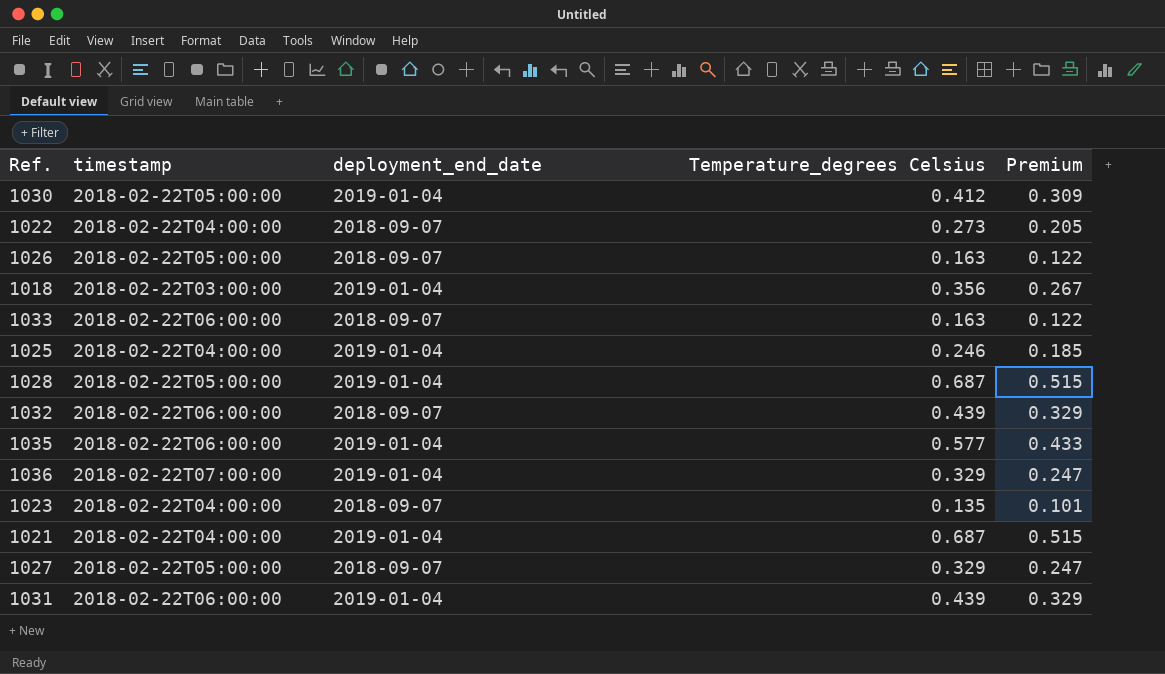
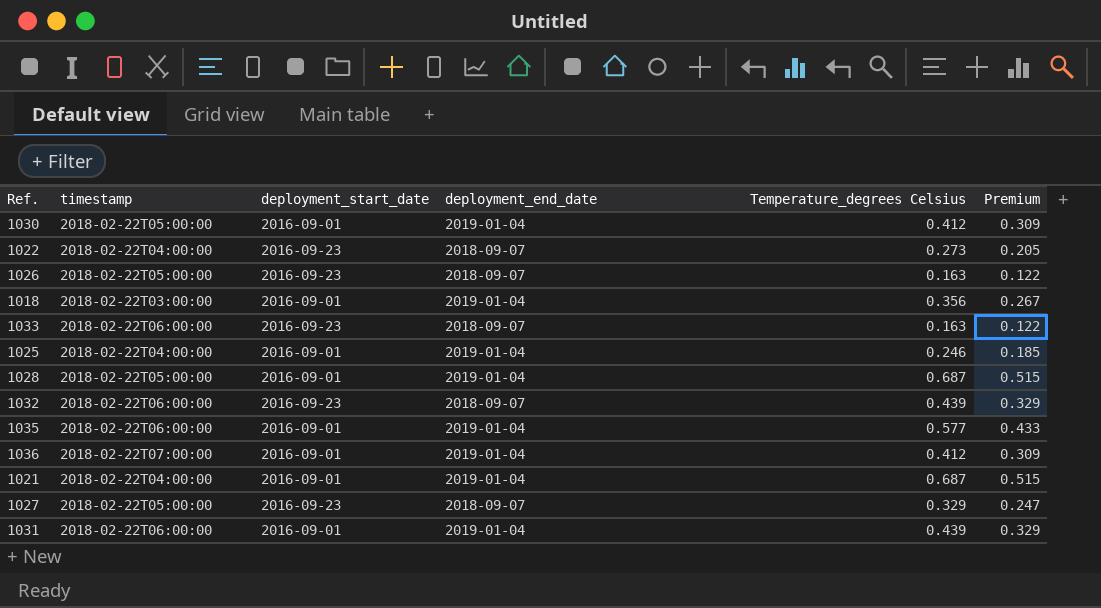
column deployment_start_date | position: none -> 3
row 1023: 2018-02-22T04:00:00 | 2018-09-07 | 0.135 | 0.101 -> none
1036 | Temperature_degrees Celsius: 0.329 -> 0.412
1036 | Premium: 0.247 -> 0.309

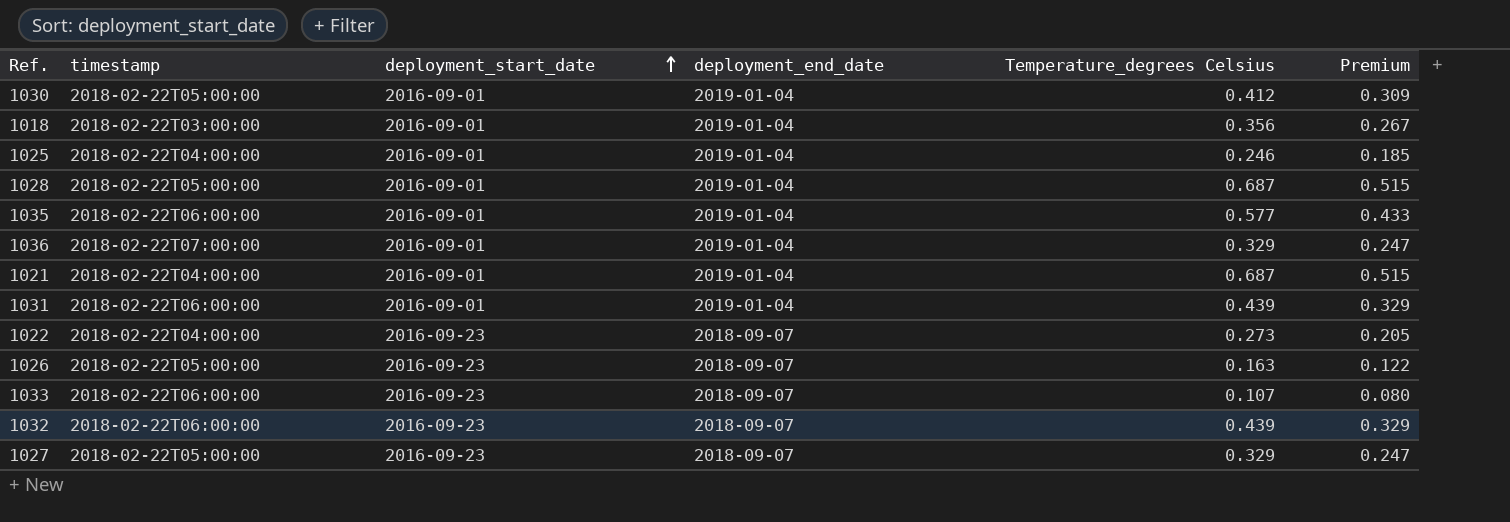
row order: none -> deployment_start_date ascending
1036 | Temperature_degrees Celsius: 0.412 -> 0.329
1036 | Premium: 0.309 -> 0.247
1033 | Temperature_degrees Celsius: 0.163 -> 0.107
1033 | Premium: 0.122 -> 0.080

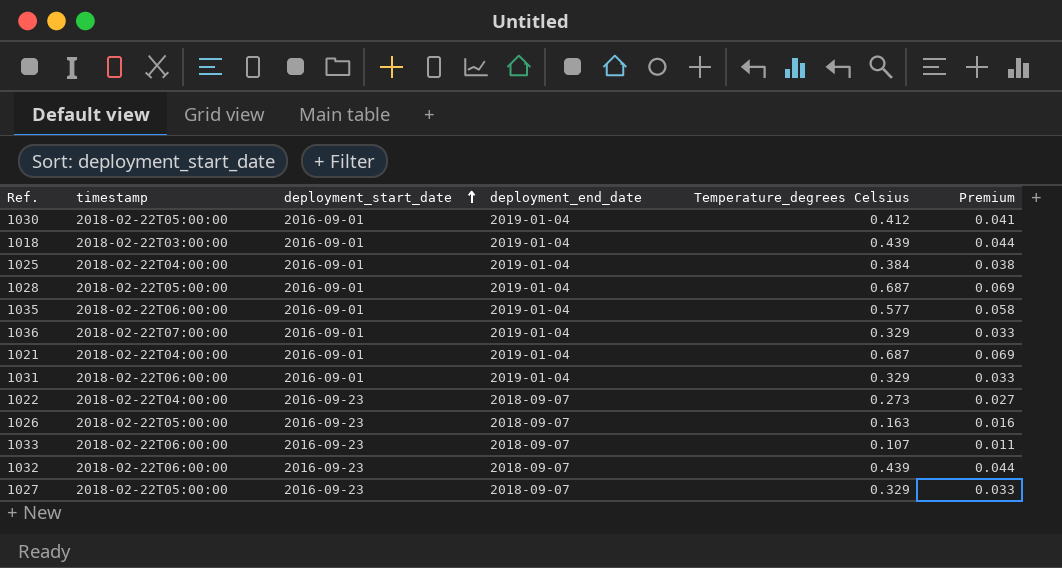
column Premium | formula: [Temperature_degrees Celsius] * 0.75 -> [Temperature_degrees Celsius] * 0.1
1018 | Temperature_degrees Celsius: 0.356 -> 0.439
1025 | Temperature_degrees Celsius: 0.246 -> 0.384
1031 | Temperature_degrees Celsius: 0.439 -> 0.329

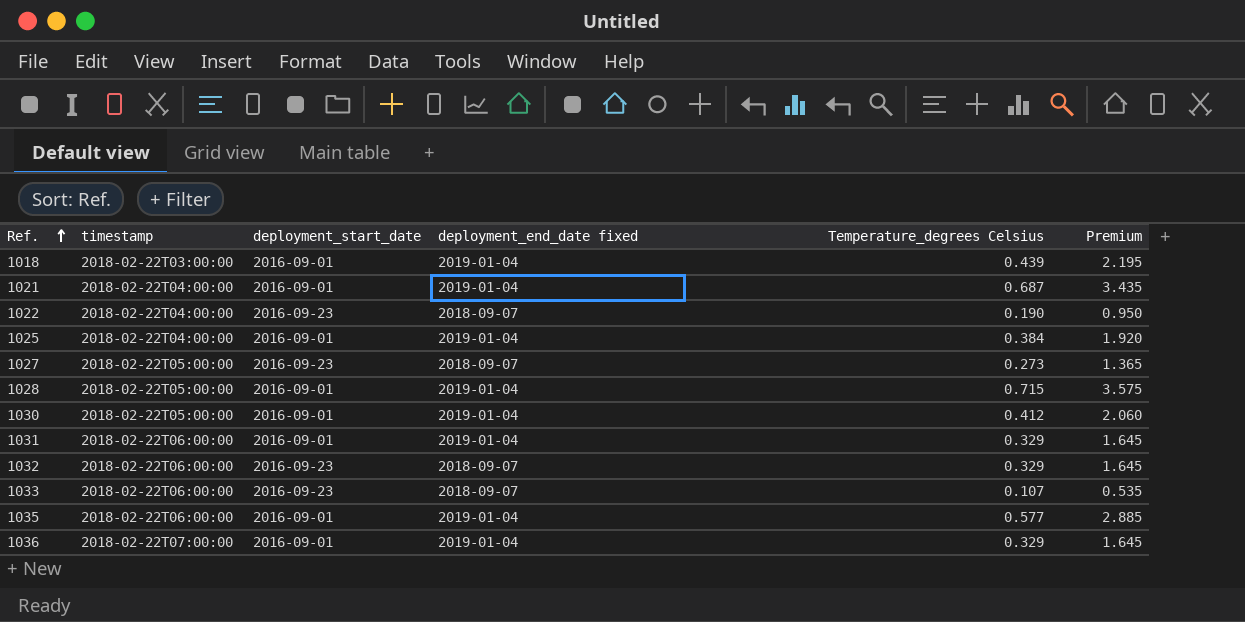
row order: deployment_start_date ascending -> Ref. ascending
column name: deployment_end_date -> deployment_end_date fixed
column Premium | formula: [Temperature_degrees Celsius] * 0.1 -> [Temperature_degrees Celsius] * 5
row 1026: 2018-02-22T05:00:00 | 2016-09-23 | 2018-09-07 | 0.163 | 0.016 -> none
1022 | Temperature_degrees Celsius: 0.273 -> 0.190
1027 | Temperature_degrees Celsius: 0.329 -> 0.273
1028 | Temperature_degrees Celsius: 0.687 -> 0.715
1032 | Temperature_degrees Celsius: 0.439 -> 0.329

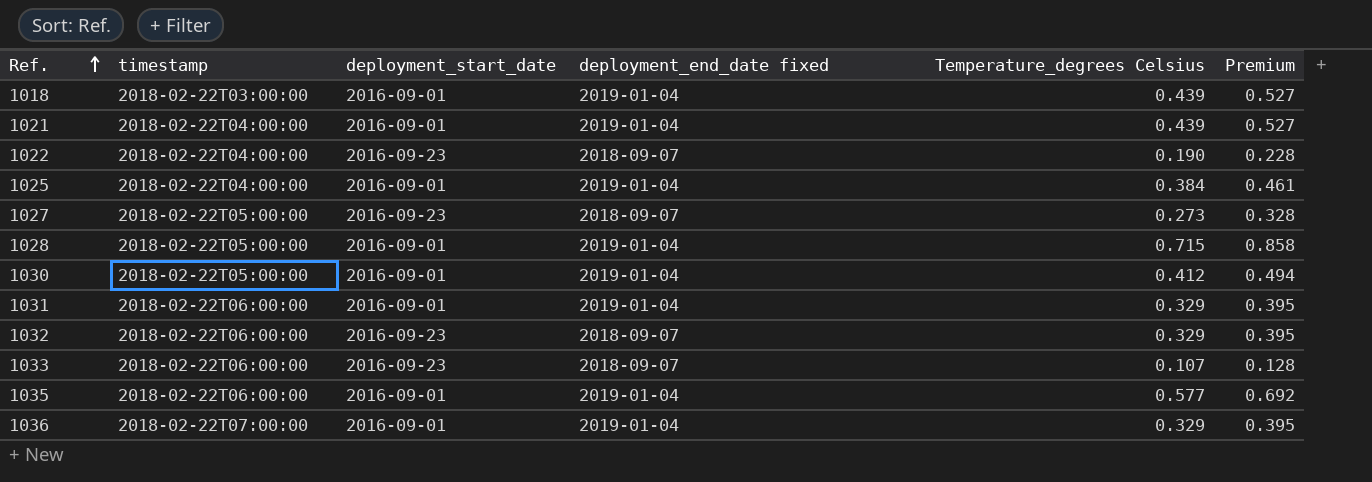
column Premium | formula: [Temperature_degrees Celsius] * 5 -> [Temperature_degrees Celsius] * 1.2
1021 | Temperature_degrees Celsius: 0.687 -> 0.439

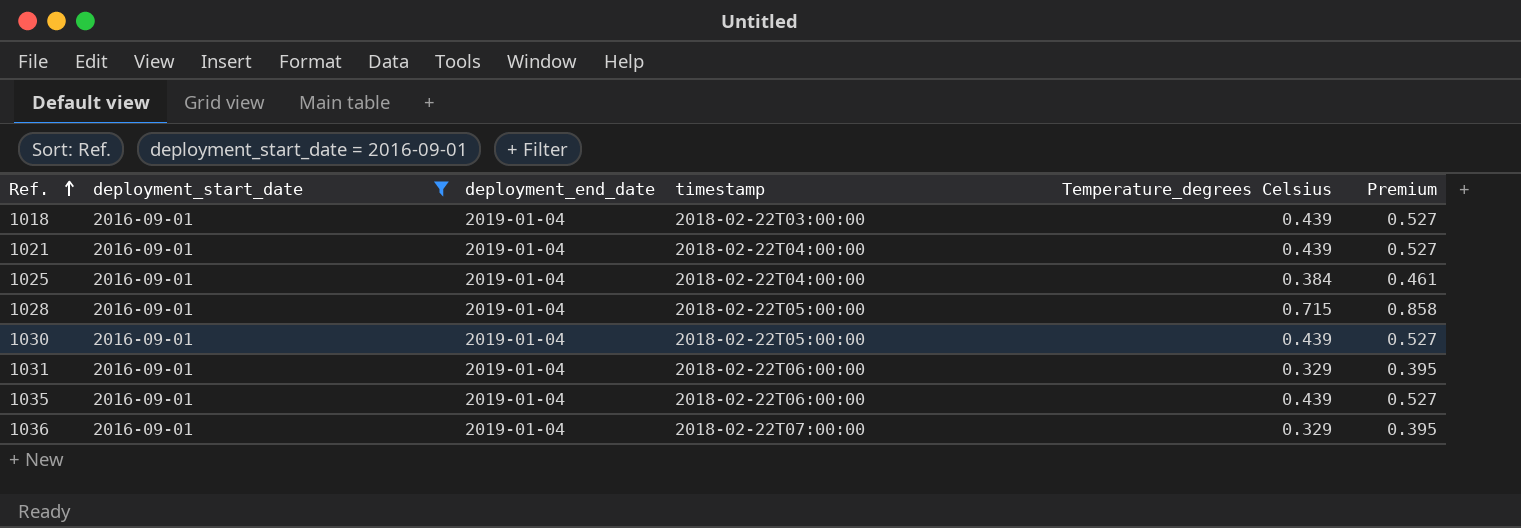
filter: none -> deployment_start_date = 2016-09-01
column name: deployment_end_date fixed -> deployment_end_date
column timestamp | position: 2 -> 4
1030 | Temperature_degrees Celsius: 0.412 -> 0.439
1030 | Premium: 0.494 -> 0.527
1035 | Temperature_degrees Celsius: 0.577 -> 0.439
1035 | Premium: 0.692 -> 0.527

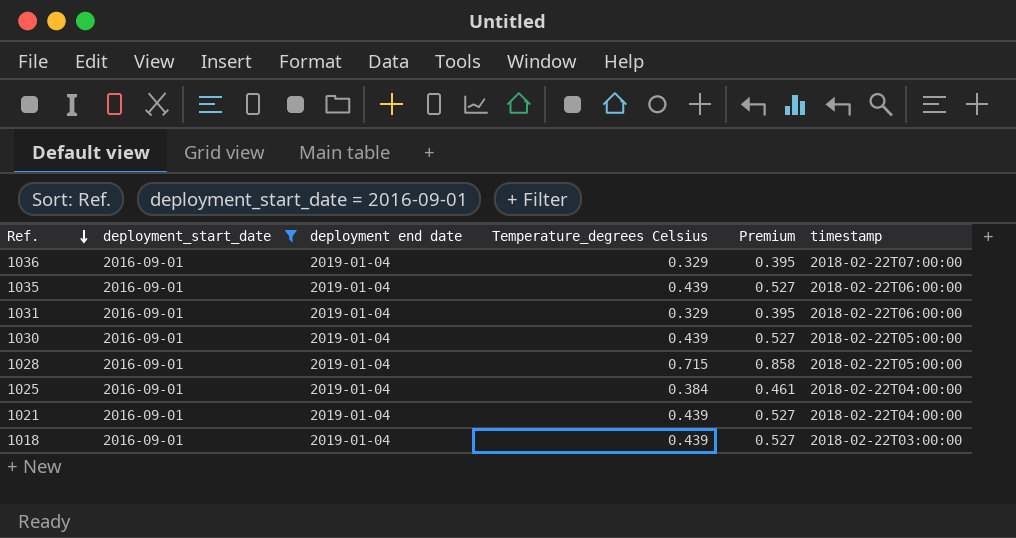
row order: Ref. ascending -> Ref. descending
column name: deployment_end_date -> deployment end date
column timestamp | position: 4 -> 6

